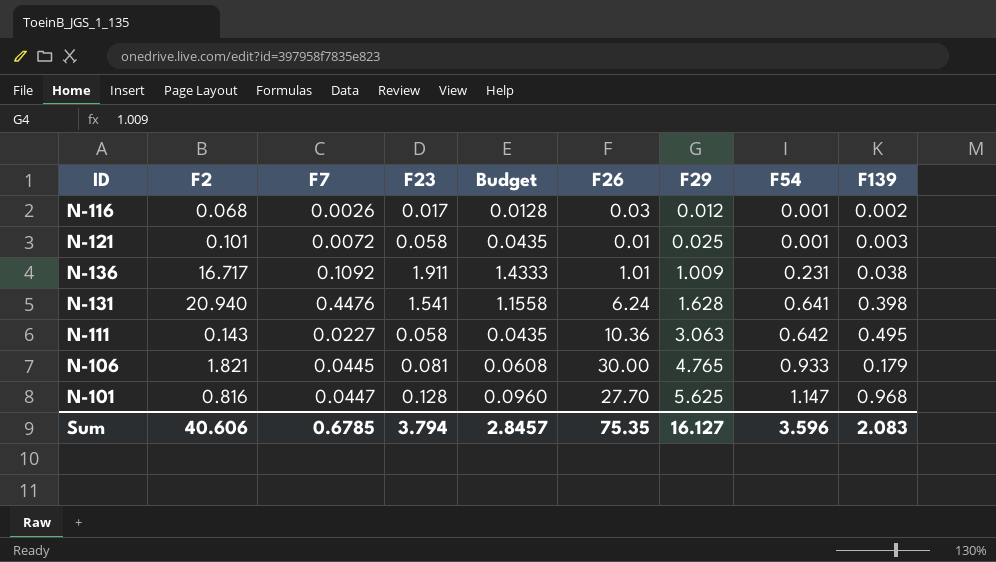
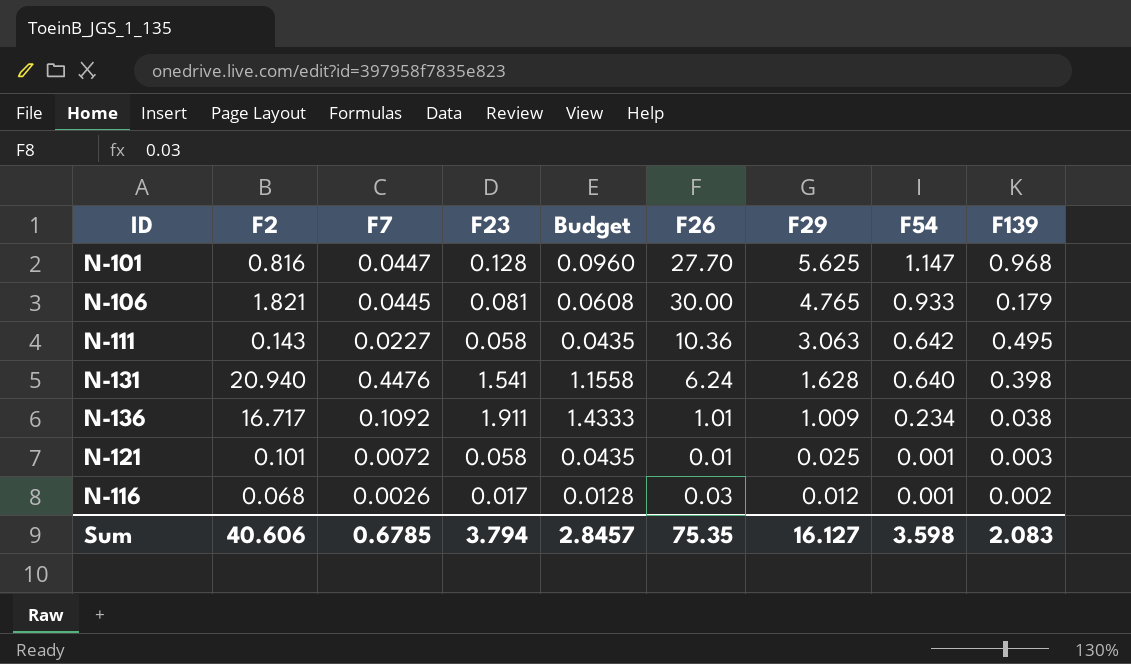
row order: F29 ascending -> F29 descending
N-131 | F54: 0.641 -> 0.640
N-136 | F54: 0.231 -> 0.234
Sum | F54: 3.596 -> 3.598

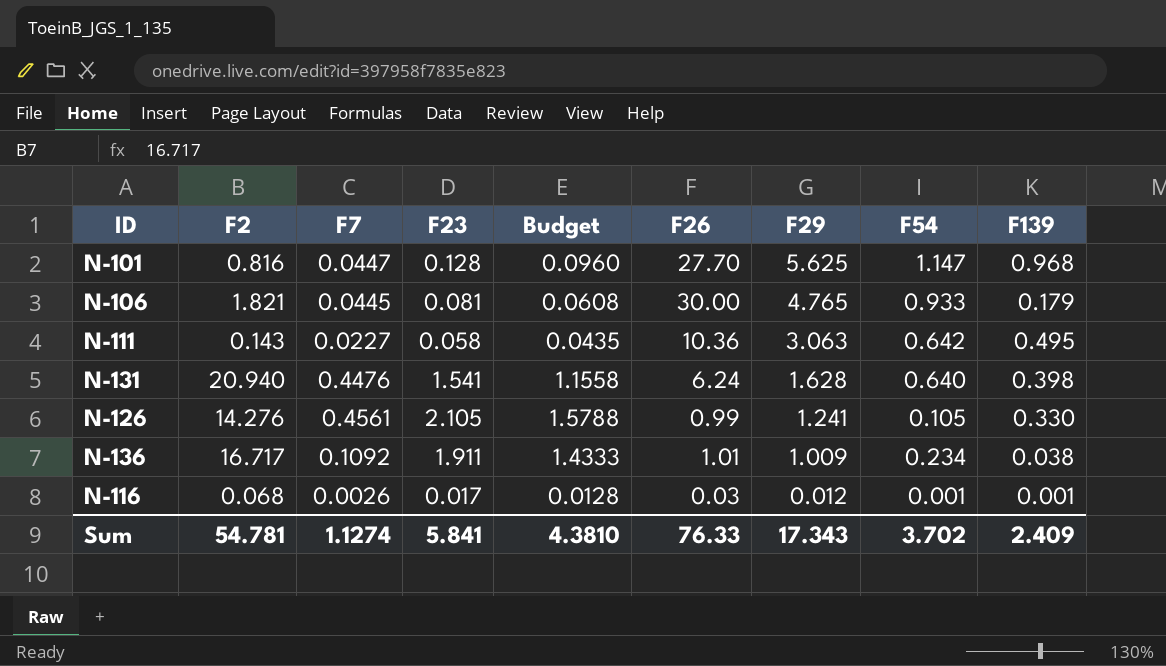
row N-121: 0.101 | 0.0072 | 0.058 | 0.0435 | 0.01 | 0.025 | 0.001 | 0.003 -> none
row N-126: none -> 14.276 | 0.4561 | 2.105 | 1.5788 | 0.99 | 1.241 | 0.105 | 0.330
N-116 | F139: 0.002 -> 0.001
Sum | F2: 40.606 -> 54.781
Sum | F7: 0.6785 -> 1.1274
Sum | F23: 3.794 -> 5.841
Sum | Budget: 2.8457 -> 4.3810
Sum | F26: 75.35 -> 76.33
Sum | F29: 16.127 -> 17.343
Sum | F54: 3.598 -> 3.702
Sum | F139: 2.083 -> 2.409

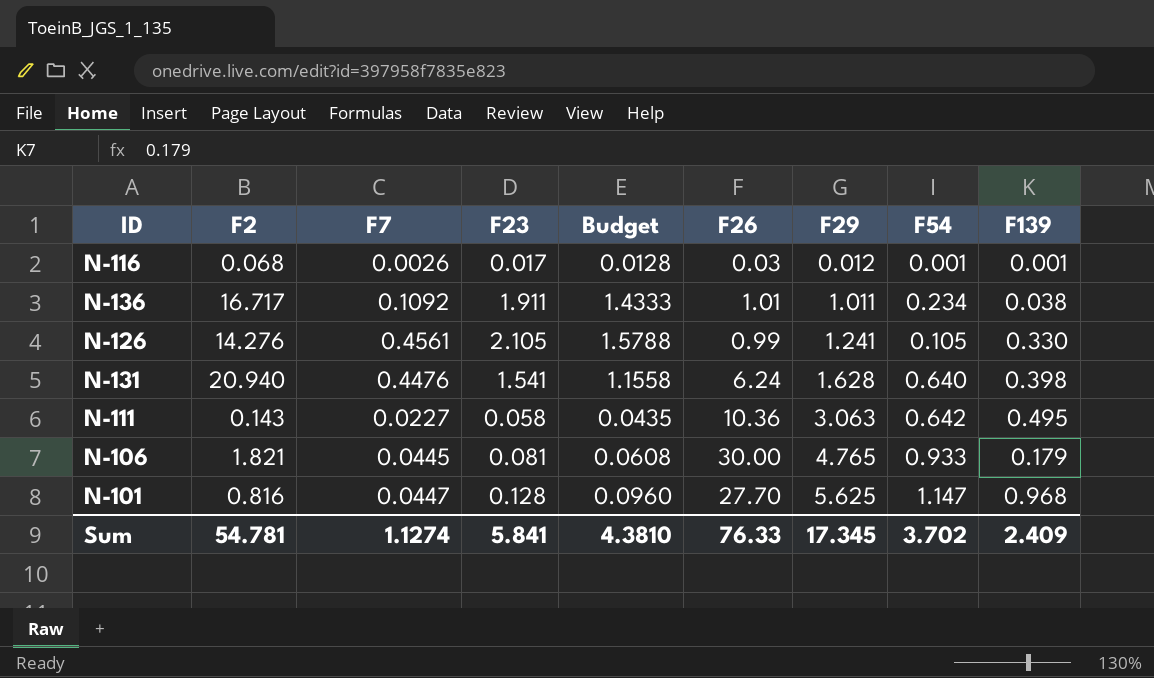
row order: F29 descending -> F29 ascending
N-136 | F29: 1.009 -> 1.011
Sum | F29: 17.343 -> 17.345

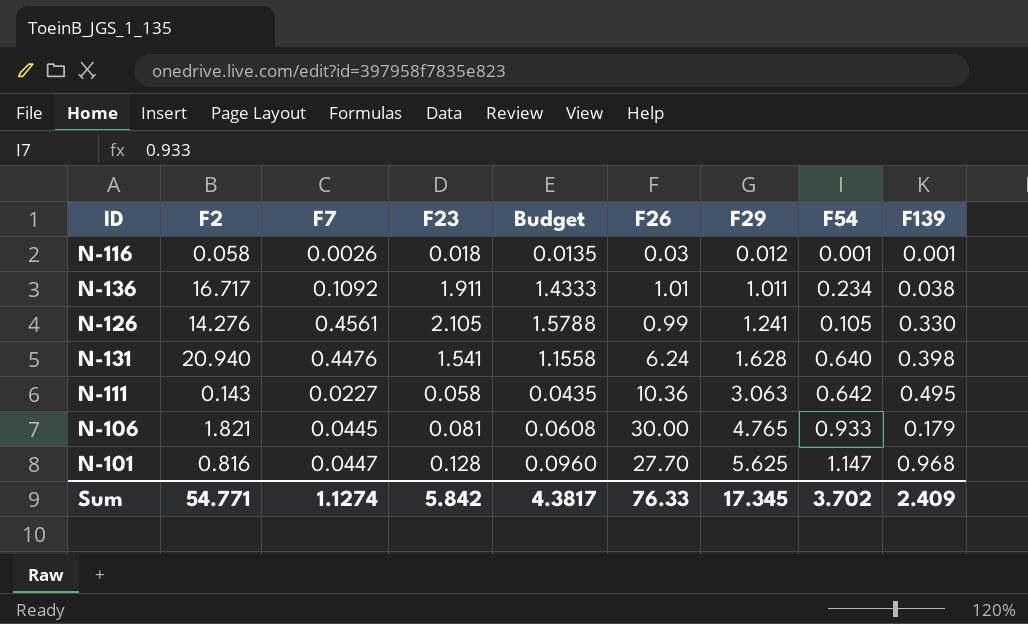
N-116 | F2: 0.068 -> 0.058
N-116 | F23: 0.017 -> 0.018
N-116 | Budget: 0.0128 -> 0.0135
Sum | F2: 54.781 -> 54.771
Sum | F23: 5.841 -> 5.842
Sum | Budget: 4.3810 -> 4.3817

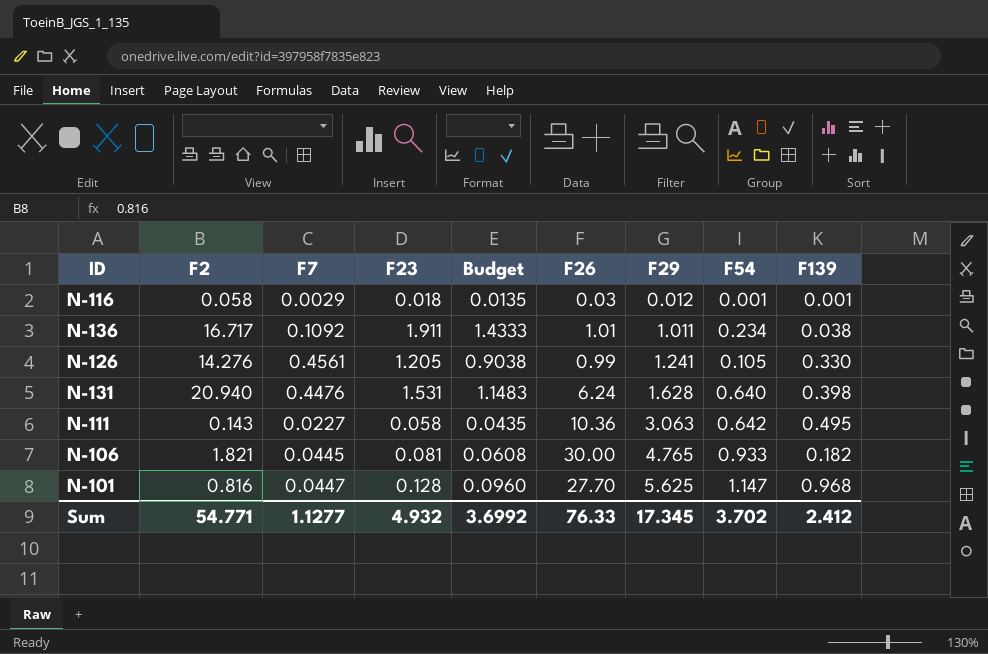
N-116 | F7: 0.0026 -> 0.0029
N-126 | F23: 2.105 -> 1.205
N-126 | Budget: 1.5788 -> 0.9038
N-131 | F23: 1.541 -> 1.531
N-131 | Budget: 1.1558 -> 1.1483
N-106 | F139: 0.179 -> 0.182
Sum | F7: 1.1274 -> 1.1277
Sum | F23: 5.842 -> 4.932
Sum | Budget: 4.3817 -> 3.6992
Sum | F139: 2.409 -> 2.412

